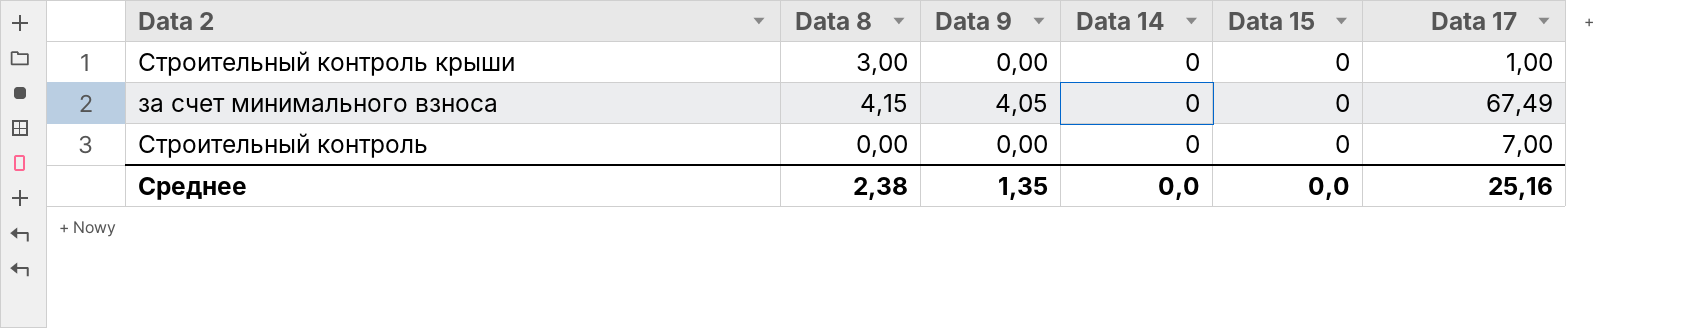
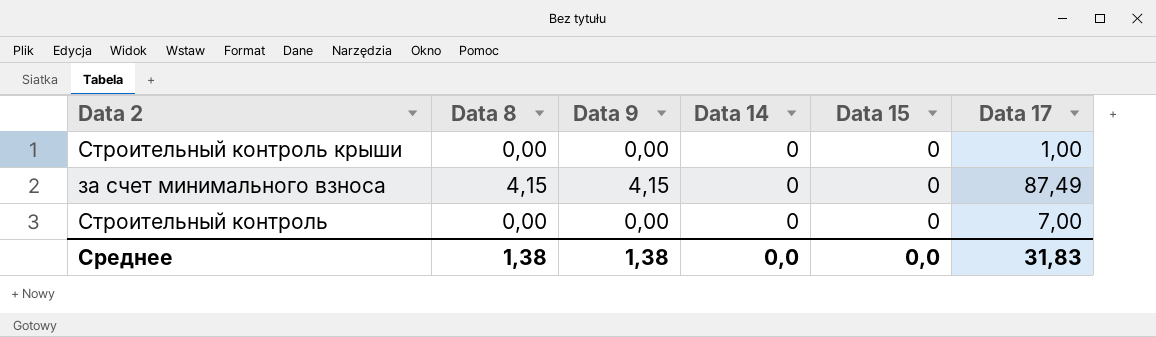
Строительный контроль крыши | Data 8: 3,00 -> 0,00
за счет минимального взноса | Data 9: 4,05 -> 4,15
за счет минимального взноса | Data 17: 67,49 -> 87,49
Среднее | Data 8: 2,38 -> 1,38
Среднее | Data 9: 1,35 -> 1,38
Среднее | Data 17: 25,16 -> 31,83

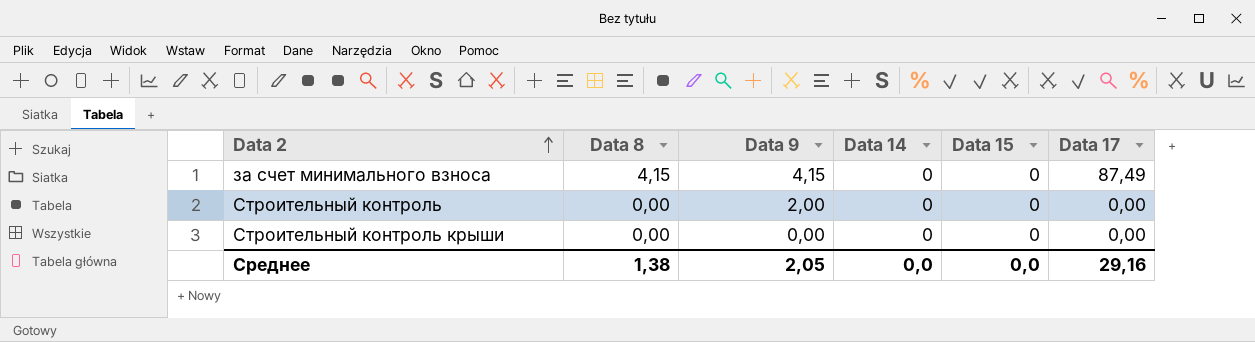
row order: none -> Data 2 ascending
Строительный контроль | Data 9: 0,00 -> 2,00
Строительный контроль | Data 17: 7,00 -> 0,00
Строительный контроль крыши | Data 17: 1,00 -> 0,00
Среднее | Data 9: 1,38 -> 2,05
Среднее | Data 17: 31,83 -> 29,16

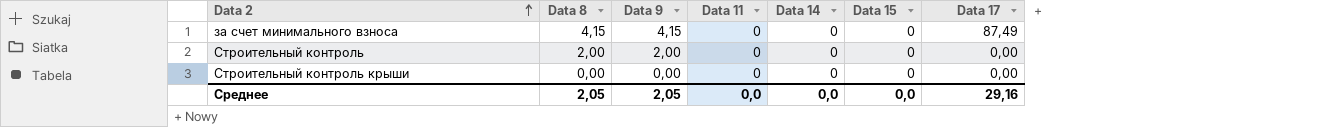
column Data 11 | position: none -> 4
Строительный контроль | Data 8: 0,00 -> 2,00
Среднее | Data 8: 1,38 -> 2,05

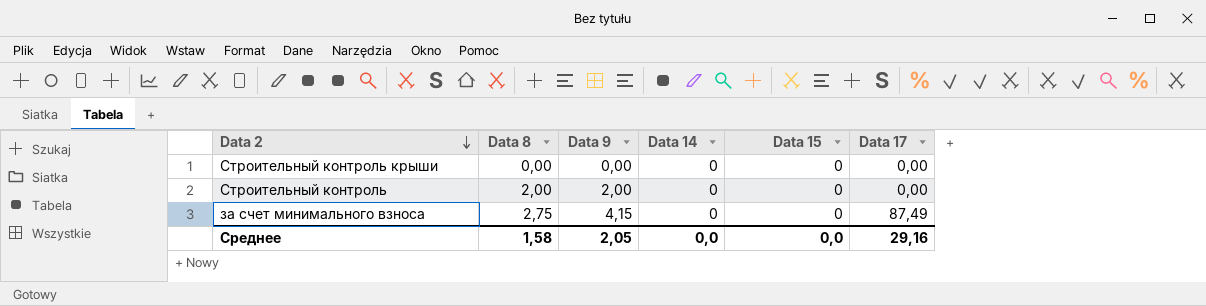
row order: Data 2 ascending -> Data 2 descending
column Data 11 | position: 4 -> none
за счет минимального взноса | Data 8: 4,15 -> 2,75
Среднее | Data 8: 2,05 -> 1,58

